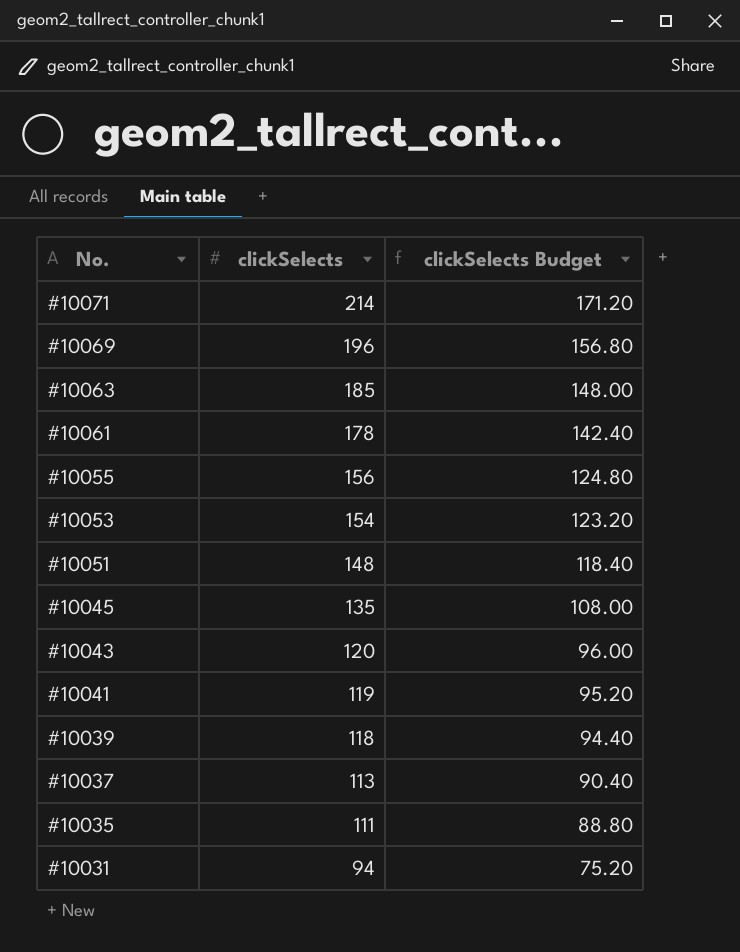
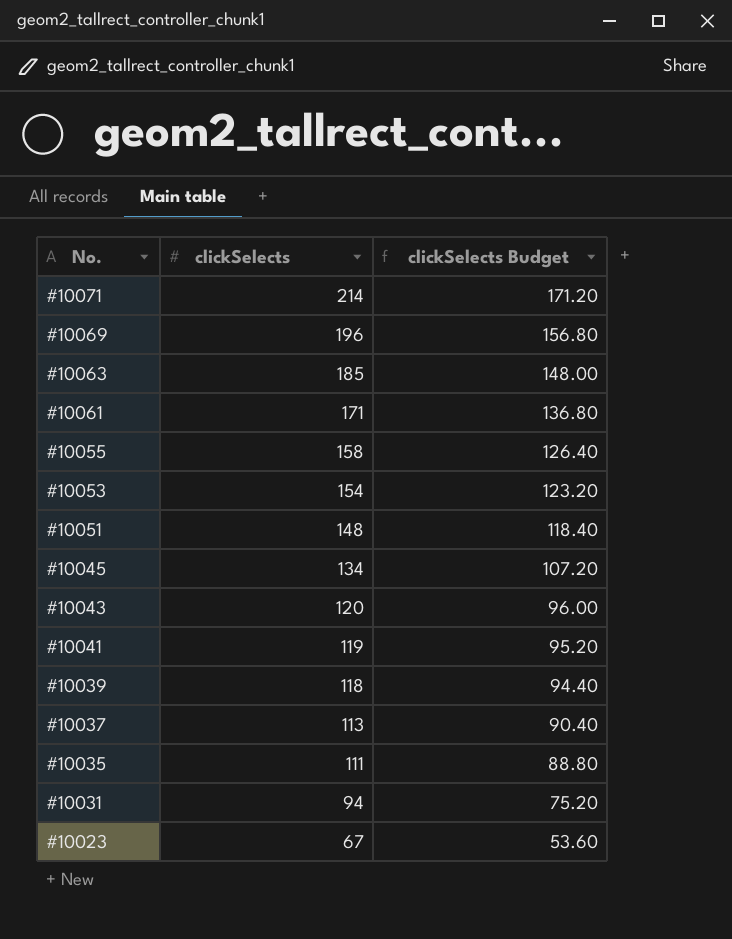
#10061 | clickSelects: 178 -> 171
#10061 | clickSelects Budget: 142.40 -> 136.80
#10055 | clickSelects: 156 -> 158
#10055 | clickSelects Budget: 124.80 -> 126.40
#10045 | clickSelects: 135 -> 134
#10045 | clickSelects Budget: 108.00 -> 107.20
row #10023: none -> 67 | 53.60

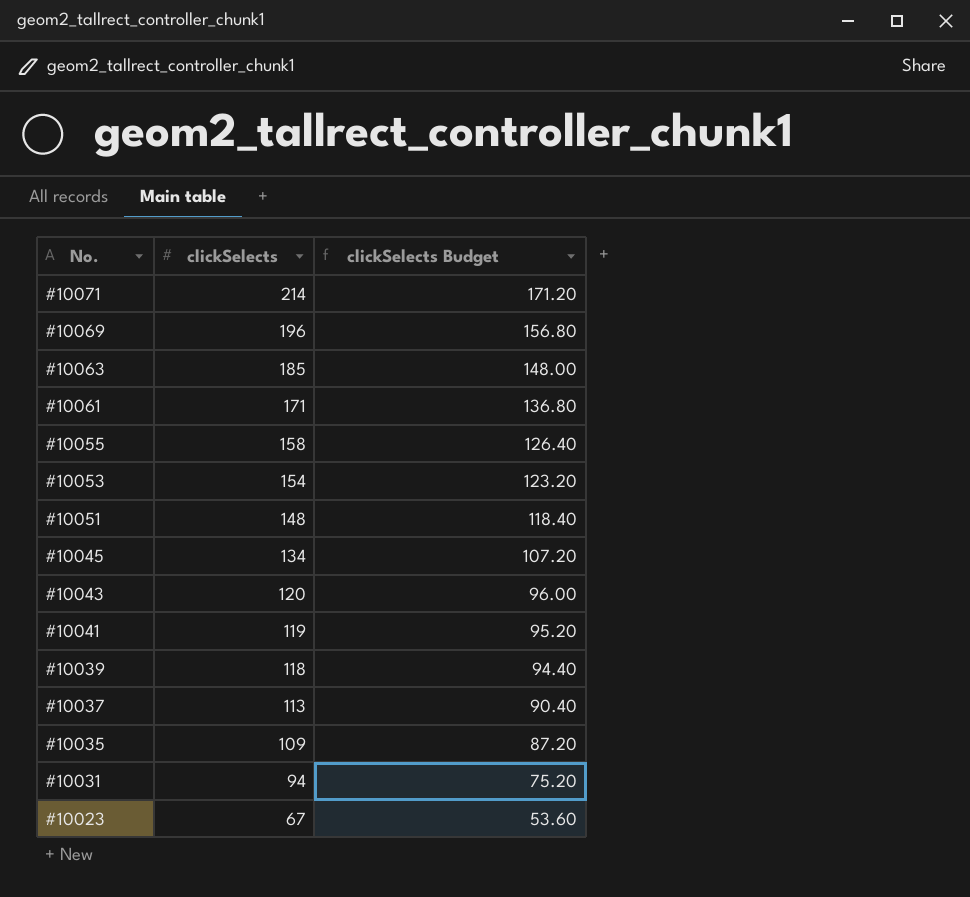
#10035 | clickSelects: 111 -> 109
#10035 | clickSelects Budget: 88.80 -> 87.20

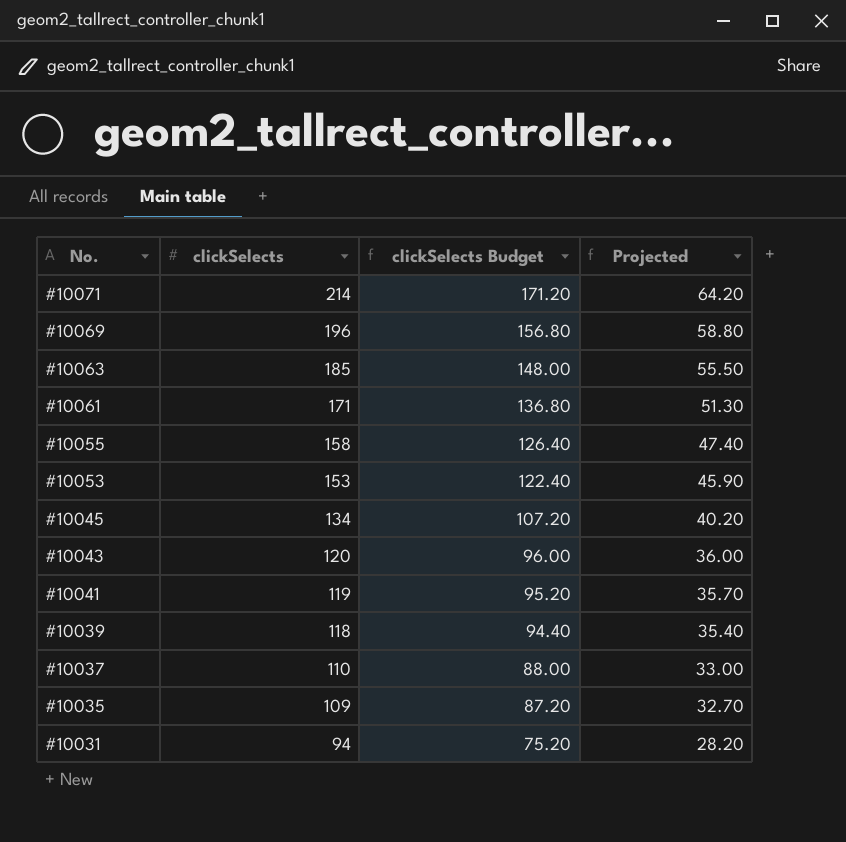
column Projected | formula: none -> [clickSelects] * 0.3
row #10051: 148 | 118.40 -> none
row #10023: 67 | 53.60 -> none
#10053 | clickSelects: 154 -> 153
#10053 | clickSelects Budget: 123.20 -> 122.40
#10037 | clickSelects: 113 -> 110
#10037 | clickSelects Budget: 90.40 -> 88.00

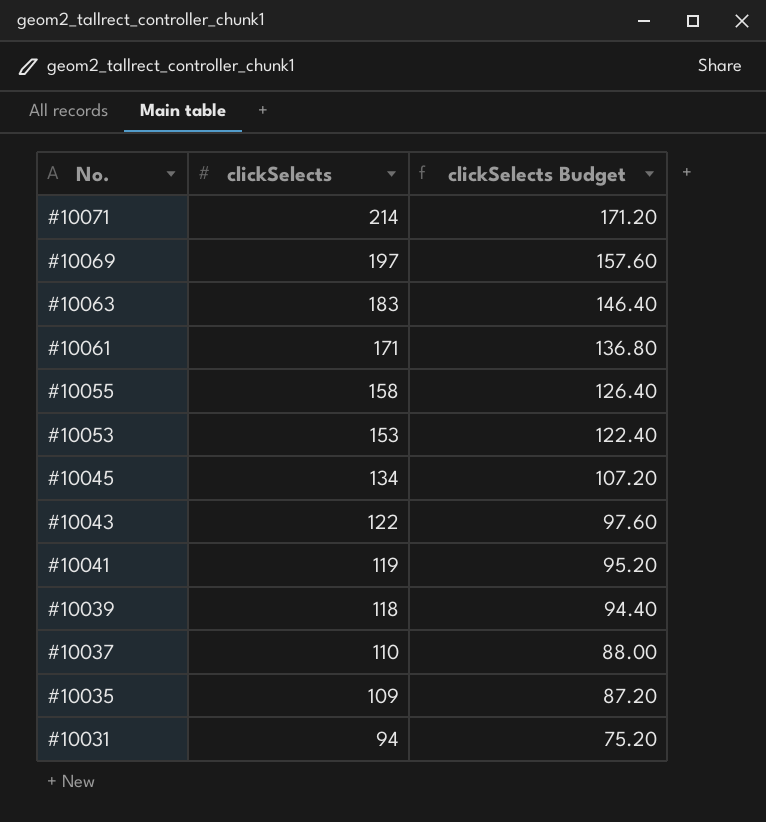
column Projected | formula: [clickSelects] * 0.3 -> none
#10069 | clickSelects: 196 -> 197
#10069 | clickSelects Budget: 156.80 -> 157.60
#10063 | clickSelects: 185 -> 183
#10063 | clickSelects Budget: 148.00 -> 146.40
#10043 | clickSelects: 120 -> 122
#10043 | clickSelects Budget: 96.00 -> 97.60

